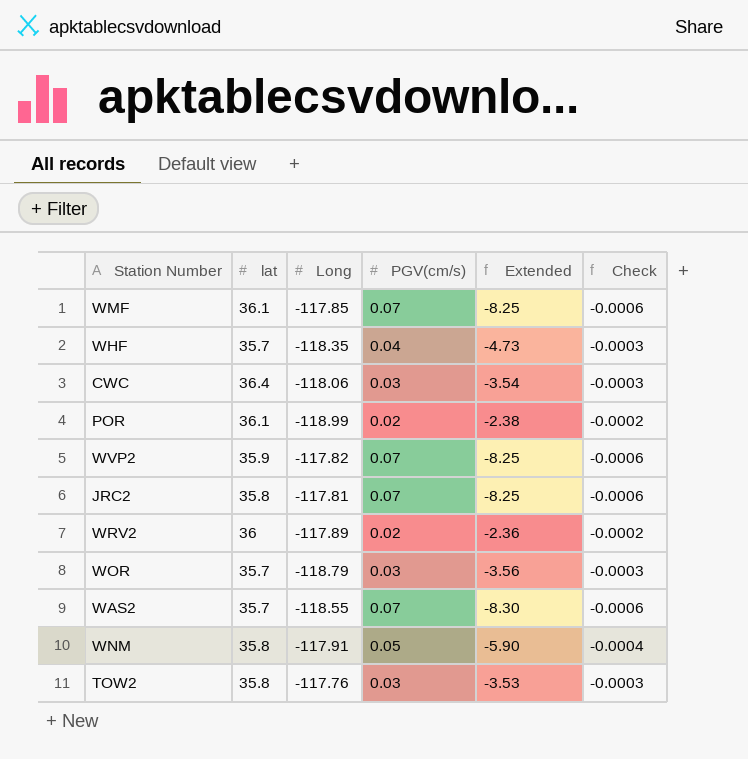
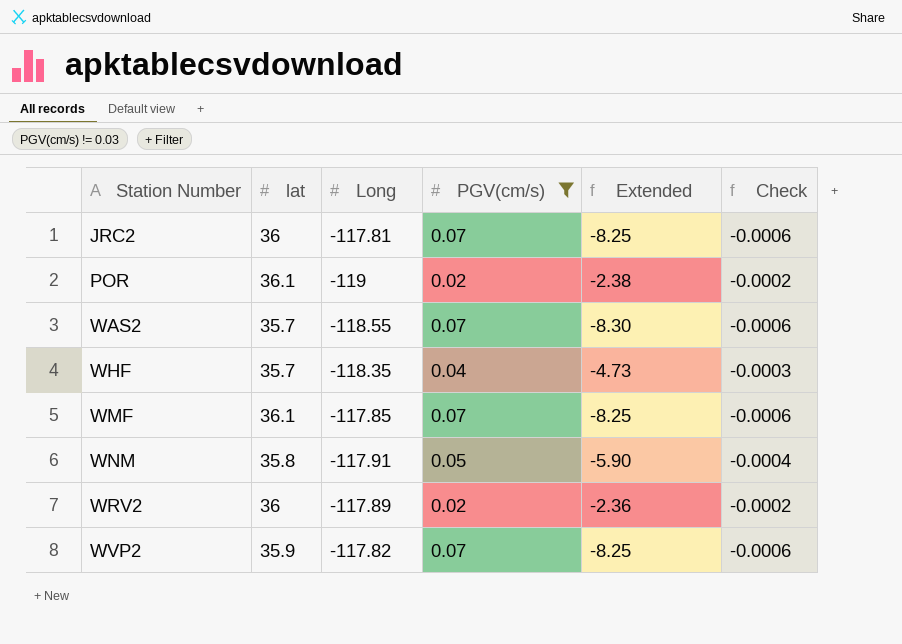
filter: none -> PGV(cm/s) != 0.03
row order: none -> Station Number ascending
JRC2 | lat: 35.8 -> 36
POR | Long: -118.99 -> -119

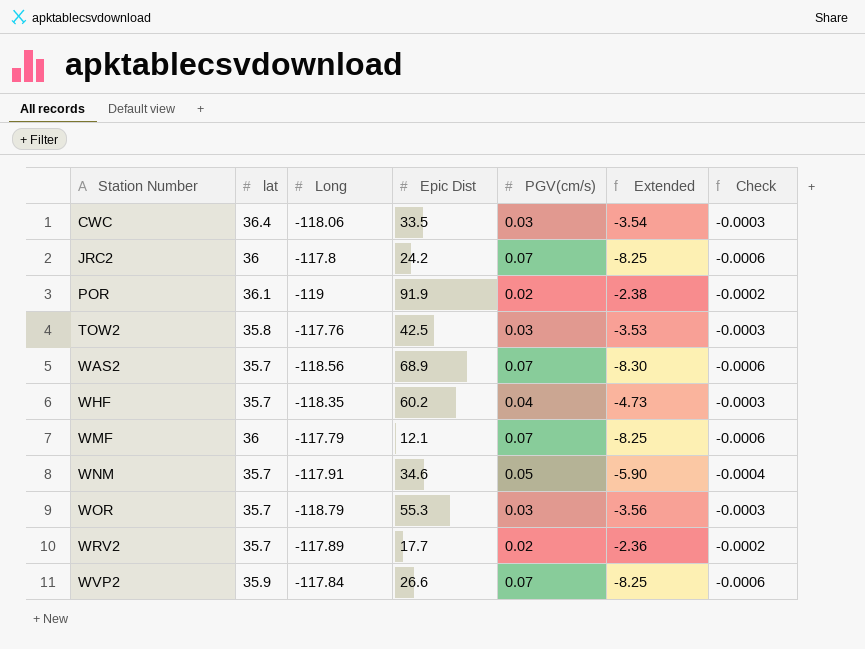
filter: PGV(cm/s) != 0.03 -> none
column Epic Dist | position: none -> 4
JRC2 | Long: -117.81 -> -117.8
WAS2 | Long: -118.55 -> -118.56
WMF | lat: 36.1 -> 36
WMF | Long: -117.85 -> -117.79
WNM | lat: 35.8 -> 35.7
WRV2 | lat: 36 -> 35.7
WVP2 | Long: -117.82 -> -117.84

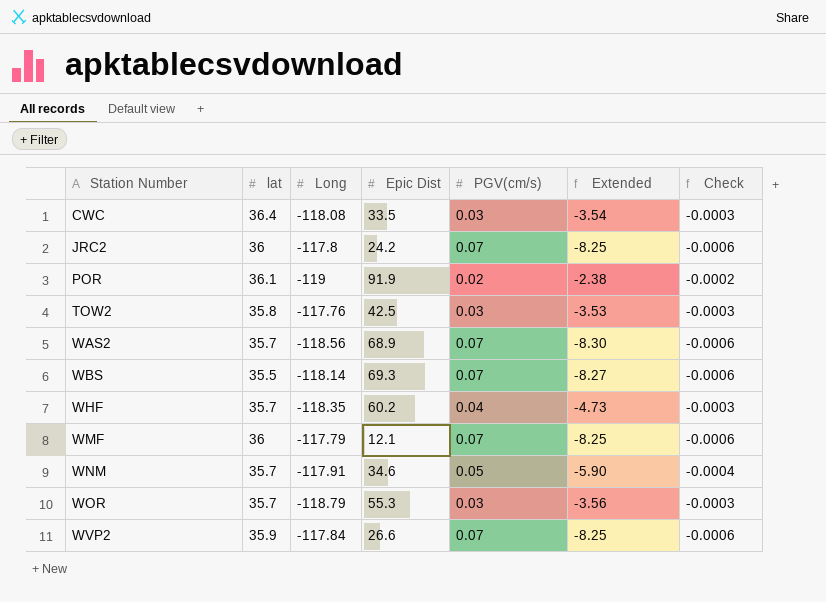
row WRV2: 35.7 | -117.89 | 17.7 | 0.02 | -2.36 | -0.0002 -> none
CWC | Long: -118.06 -> -118.08
row WBS: none -> 35.5 | -118.14 | 69.3 | 0.07 | -8.27 | -0.0006

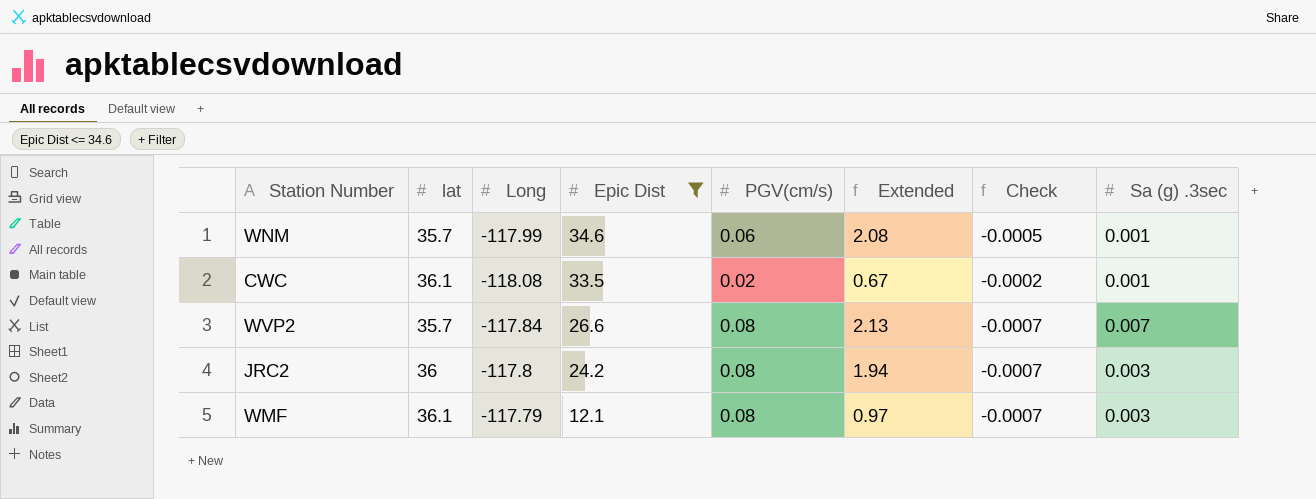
filter: none -> Epic Dist <= 34.6
row order: Station Number ascending -> Epic Dist descending
column Extended | formula: [Long] * [PGV(cm/s)] -> [Epic Dist] * [PGV(cm/s)]
column Sa (g) .3sec | position: none -> 8
WNM | Long: -117.91 -> -117.99
WNM | PGV(cm/s): 0.05 -> 0.06
WNM | Check: -0.0004 -> -0.0005
CWC | lat: 36.4 -> 36.1
CWC | PGV(cm/s): 0.03 -> 0.02
CWC | Check: -0.0003 -> -0.0002
WVP2 | lat: 35.9 -> 35.7
WVP2 | PGV(cm/s): 0.07 -> 0.08
WVP2 | Check: -0.0006 -> -0.0007
JRC2 | PGV(cm/s): 0.07 -> 0.08
JRC2 | Check: -0.0006 -> -0.0007
WMF | lat: 36 -> 36.1
WMF | PGV(cm/s): 0.07 -> 0.08
WMF | Check: -0.0006 -> -0.0007

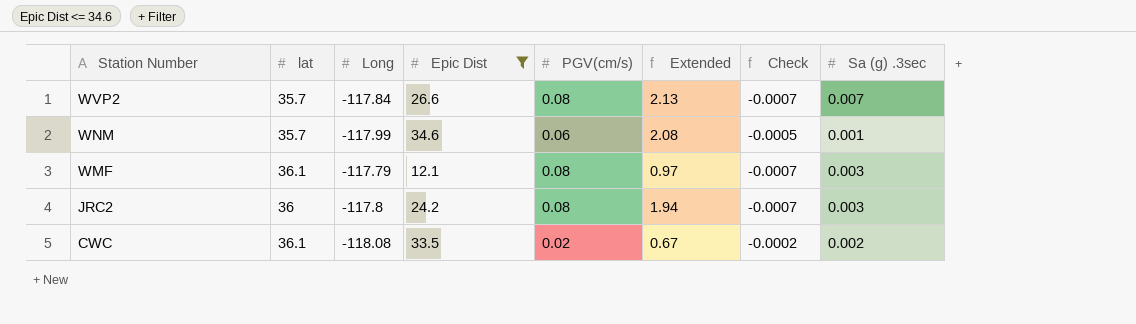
row order: Epic Dist descending -> Station Number descending
CWC | Sa (g) .3sec: 0.001 -> 0.002

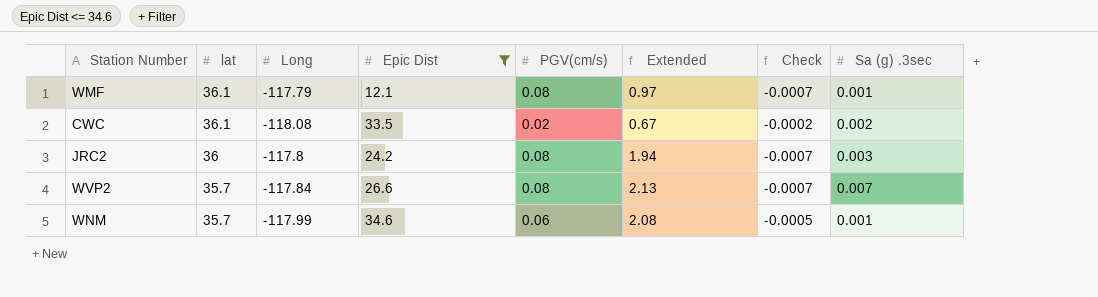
row order: Station Number descending -> lat descending
WMF | Sa (g) .3sec: 0.003 -> 0.001

